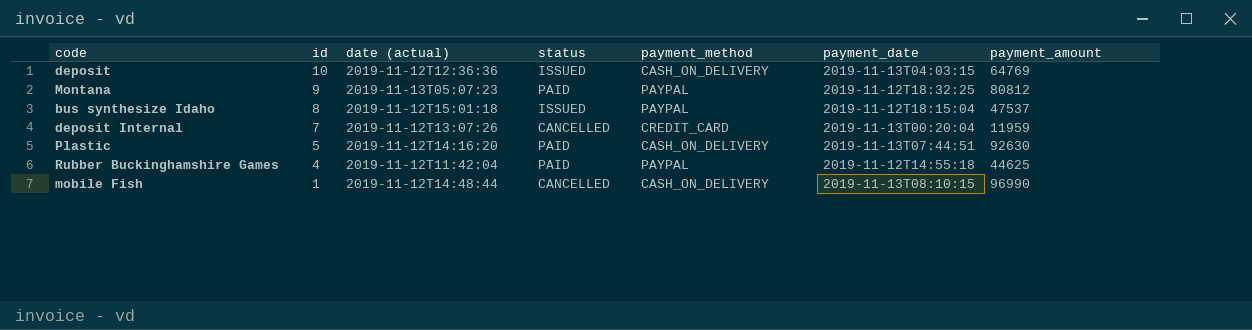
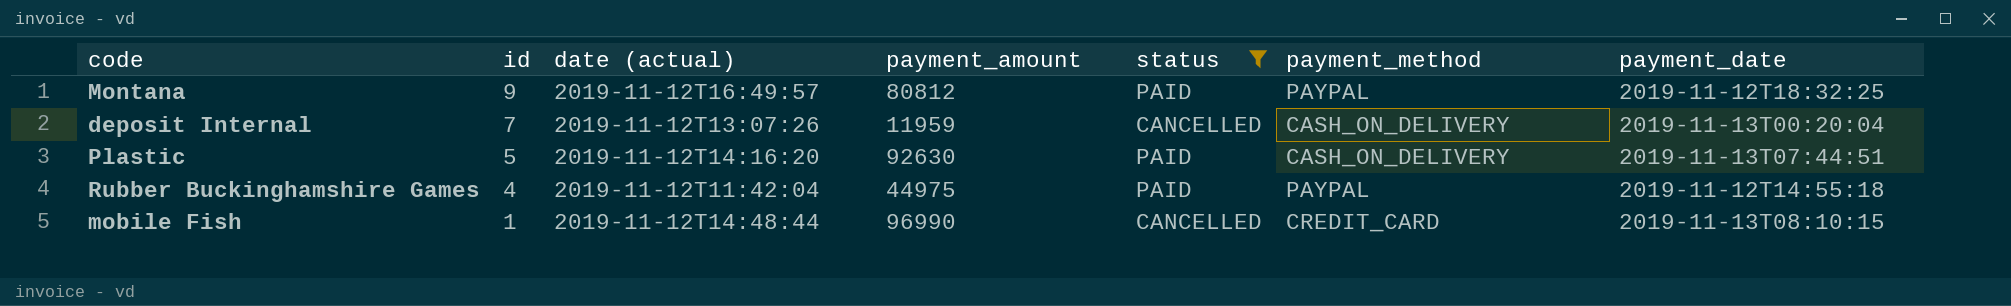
filter: none -> status != ISSUED
column payment_amount | position: 7 -> 4
Montana | date (actual): 2019-11-13T05:07:23 -> 2019-11-12T16:49:57
deposit Internal | payment_method: CREDIT_CARD -> CASH_ON_DELIVERY
Rubber Buckinghamshire Games | payment_amount: 44625 -> 44975
mobile Fish | payment_method: CASH_ON_DELIVERY -> CREDIT_CARD

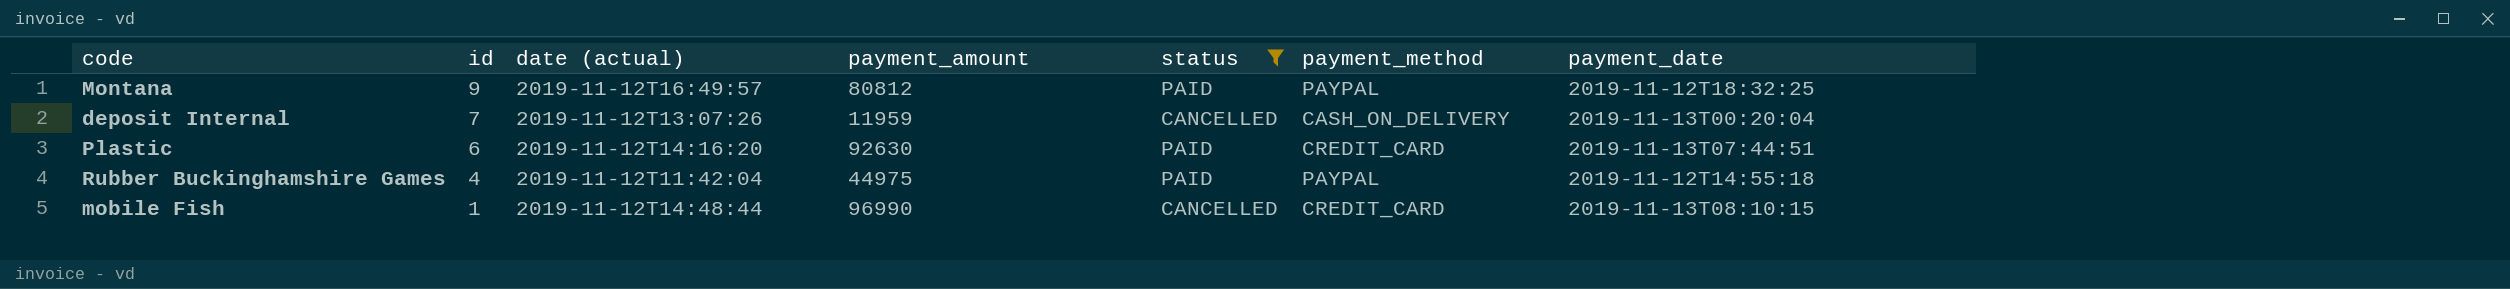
Plastic | id: 5 -> 6
Plastic | payment_method: CASH_ON_DELIVERY -> CREDIT_CARD

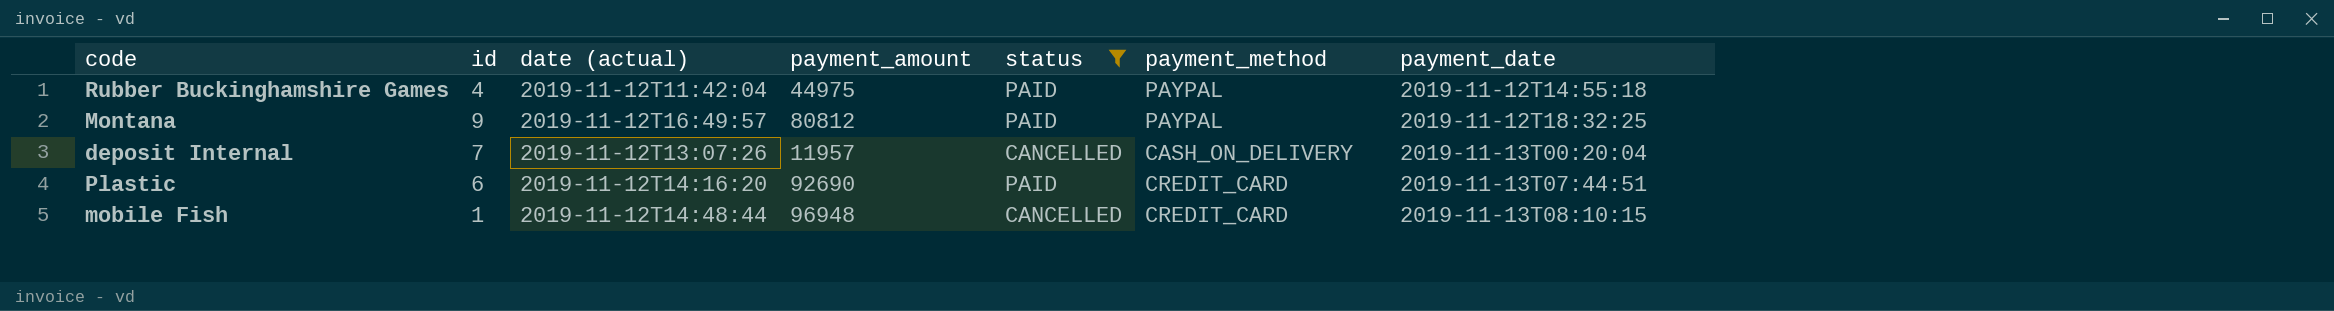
row order: id descending -> payment_date ascending
deposit Internal | payment_amount: 11959 -> 11957
Plastic | payment_amount: 92630 -> 92690
mobile Fish | payment_amount: 96990 -> 96948

